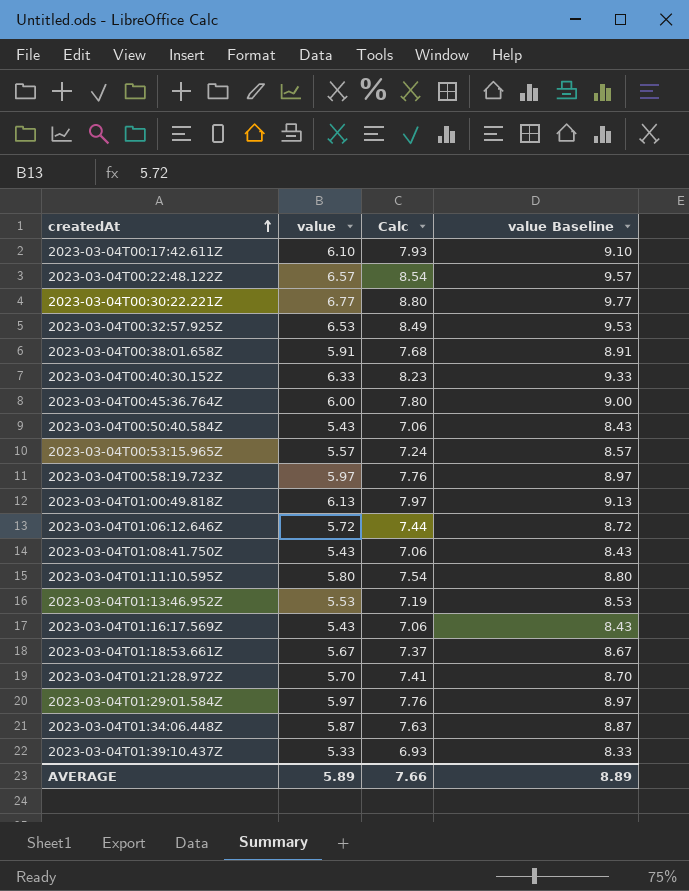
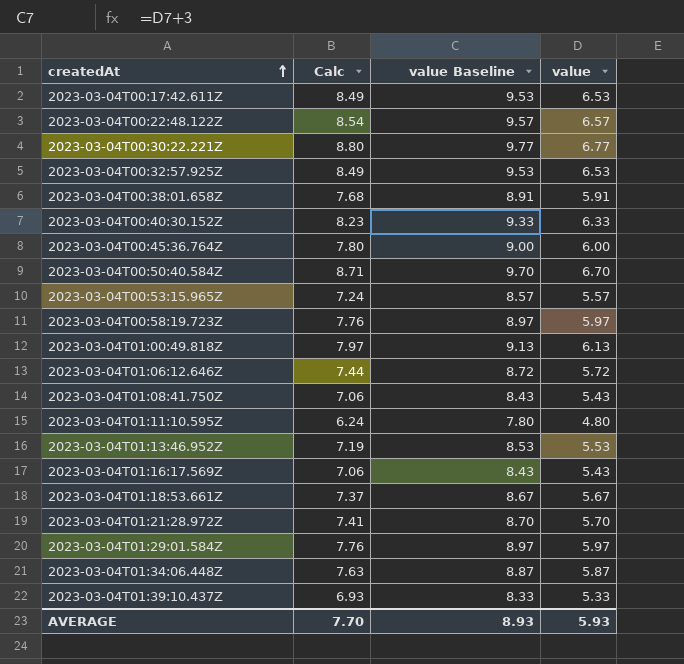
column value | position: 2 -> 4
2023-03-04T00:17:42.611Z | Calc: 7.93 -> 8.49
2023-03-04T00:17:42.611Z | value Baseline: 9.10 -> 9.53
2023-03-04T00:17:42.611Z | value: 6.10 -> 6.53
2023-03-04T00:50:40.584Z | Calc: 7.06 -> 8.71
2023-03-04T00:50:40.584Z | value Baseline: 8.43 -> 9.70
2023-03-04T00:50:40.584Z | value: 5.43 -> 6.70
2023-03-04T01:11:10.595Z | Calc: 7.54 -> 6.24
2023-03-04T01:11:10.595Z | value Baseline: 8.80 -> 7.80
2023-03-04T01:11:10.595Z | value: 5.80 -> 4.80
AVERAGE | Calc: 7.66 -> 7.70
AVERAGE | value Baseline: 8.89 -> 8.93
AVERAGE | value: 5.89 -> 5.93

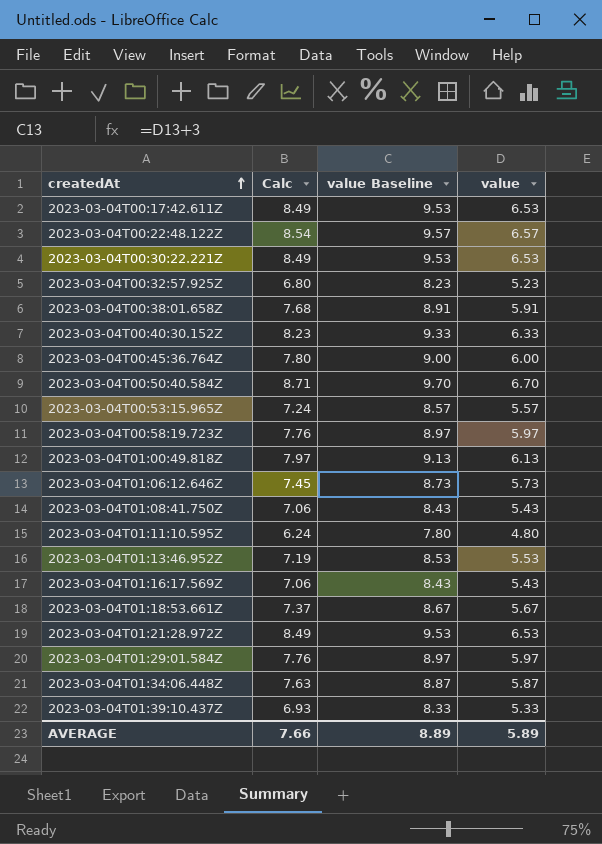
2023-03-04T00:30:22.221Z | Calc: 8.80 -> 8.49
2023-03-04T00:30:22.221Z | value Baseline: 9.77 -> 9.53
2023-03-04T00:30:22.221Z | value: 6.77 -> 6.53
2023-03-04T00:32:57.925Z | Calc: 8.49 -> 6.80
2023-03-04T00:32:57.925Z | value Baseline: 9.53 -> 8.23
2023-03-04T00:32:57.925Z | value: 6.53 -> 5.23
2023-03-04T01:06:12.646Z | Calc: 7.44 -> 7.45
2023-03-04T01:06:12.646Z | value Baseline: 8.72 -> 8.73
2023-03-04T01:06:12.646Z | value: 5.72 -> 5.73
2023-03-04T01:21:28.972Z | Calc: 7.41 -> 8.49
2023-03-04T01:21:28.972Z | value Baseline: 8.70 -> 9.53
2023-03-04T01:21:28.972Z | value: 5.70 -> 6.53
AVERAGE | Calc: 7.70 -> 7.66
AVERAGE | value Baseline: 8.93 -> 8.89
AVERAGE | value: 5.93 -> 5.89

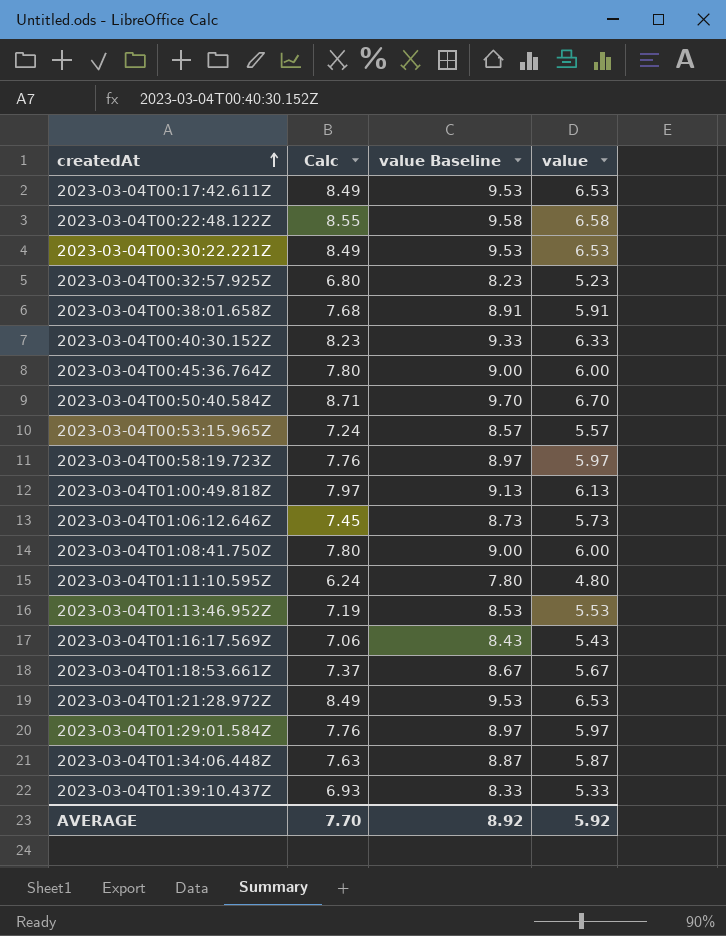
2023-03-04T00:22:48.122Z | Calc: 8.54 -> 8.55
2023-03-04T00:22:48.122Z | value Baseline: 9.57 -> 9.58
2023-03-04T00:22:48.122Z | value: 6.57 -> 6.58
2023-03-04T01:08:41.750Z | Calc: 7.06 -> 7.80
2023-03-04T01:08:41.750Z | value Baseline: 8.43 -> 9.00
2023-03-04T01:08:41.750Z | value: 5.43 -> 6.00
AVERAGE | Calc: 7.66 -> 7.70
AVERAGE | value Baseline: 8.89 -> 8.92
AVERAGE | value: 5.89 -> 5.92

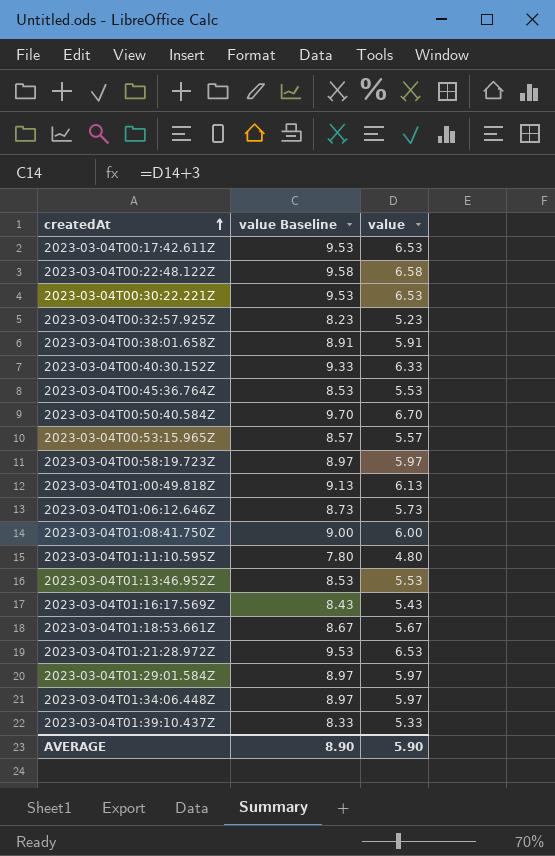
column Calc | formula: [value] * 1.3 -> none
2023-03-04T00:45:36.764Z | value Baseline: 9.00 -> 8.53
2023-03-04T00:45:36.764Z | value: 6.00 -> 5.53
2023-03-04T01:34:06.448Z | value Baseline: 8.87 -> 8.97
2023-03-04T01:34:06.448Z | value: 5.87 -> 5.97
AVERAGE | value Baseline: 8.92 -> 8.90
AVERAGE | value: 5.92 -> 5.90

